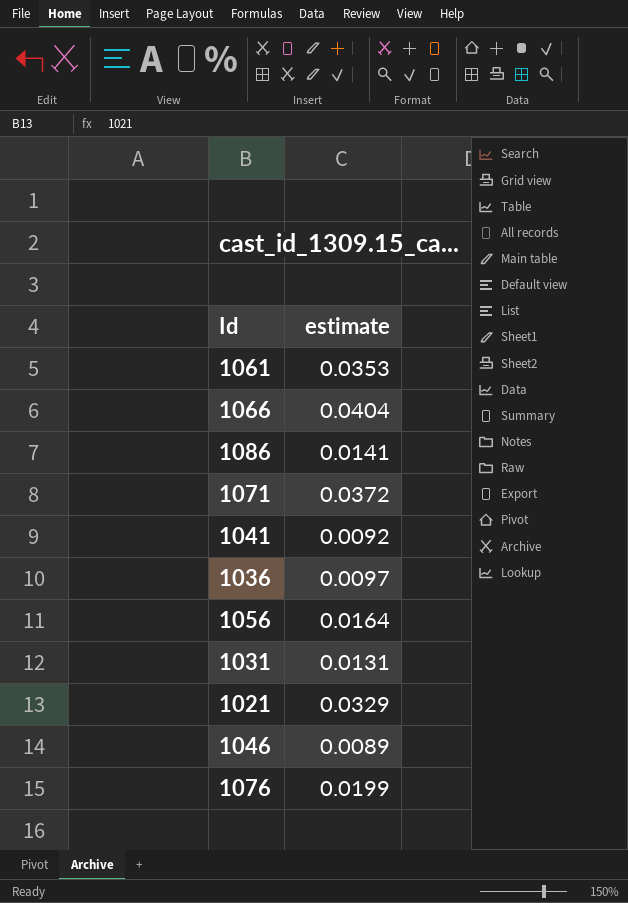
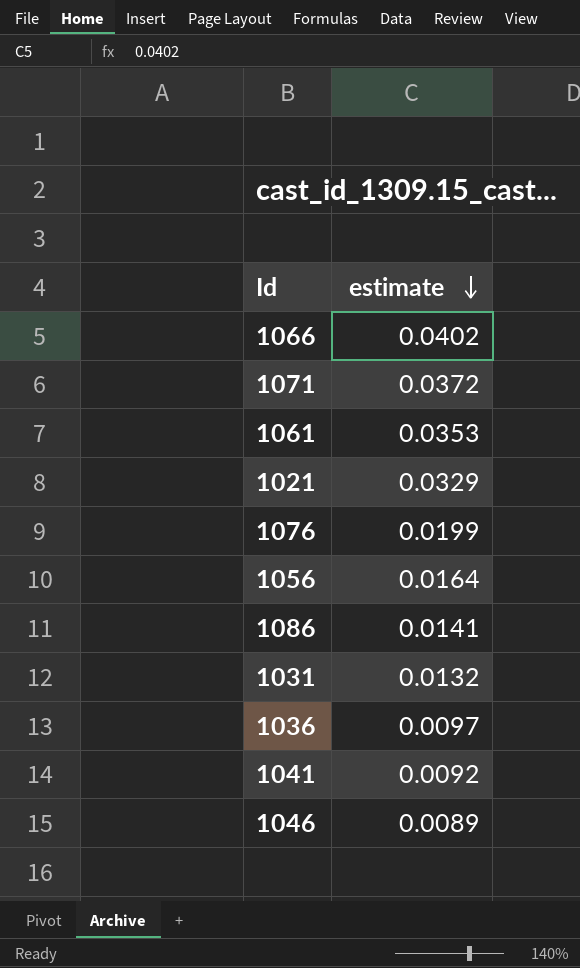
row order: none -> estimate descending
1066 | estimate: 0.0404 -> 0.0402
1031 | estimate: 0.0131 -> 0.0132

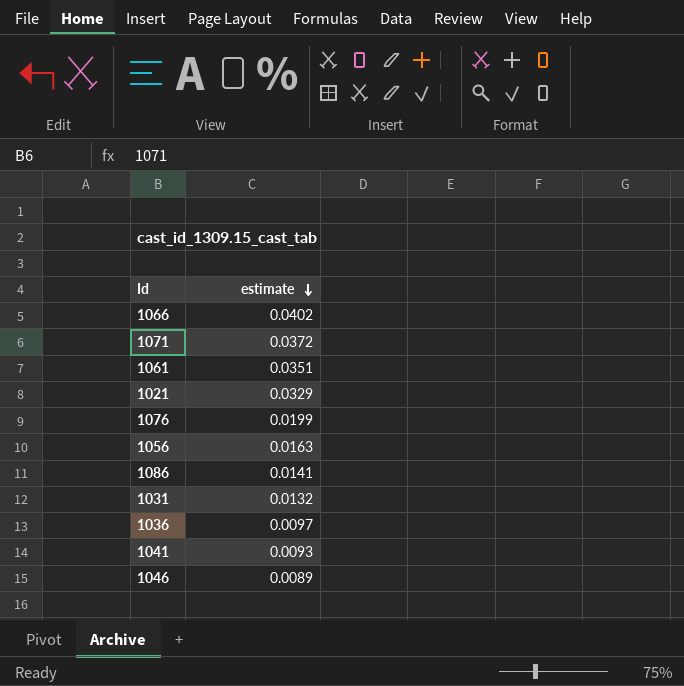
1061 | estimate: 0.0353 -> 0.0351
1056 | estimate: 0.0164 -> 0.0163
1041 | estimate: 0.0092 -> 0.0093

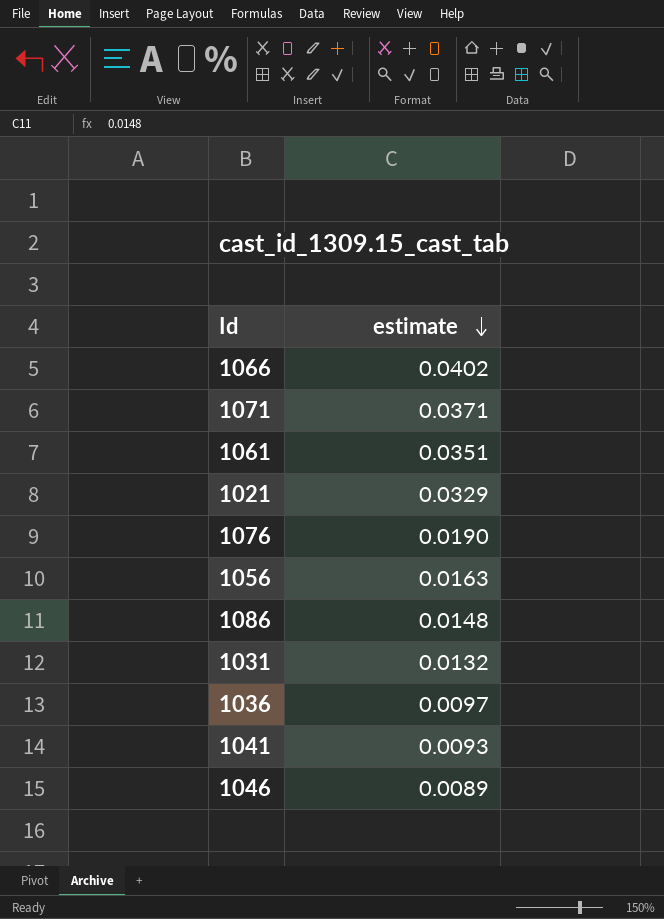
1071 | estimate: 0.0372 -> 0.0371
1076 | estimate: 0.0199 -> 0.0190
1086 | estimate: 0.0141 -> 0.0148

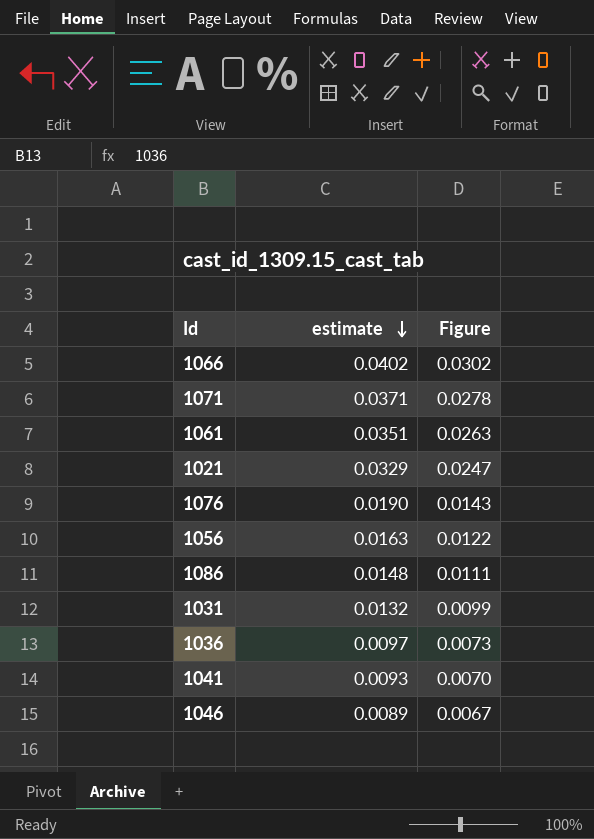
column Figure | formula: none -> [estimate] * 0.75

